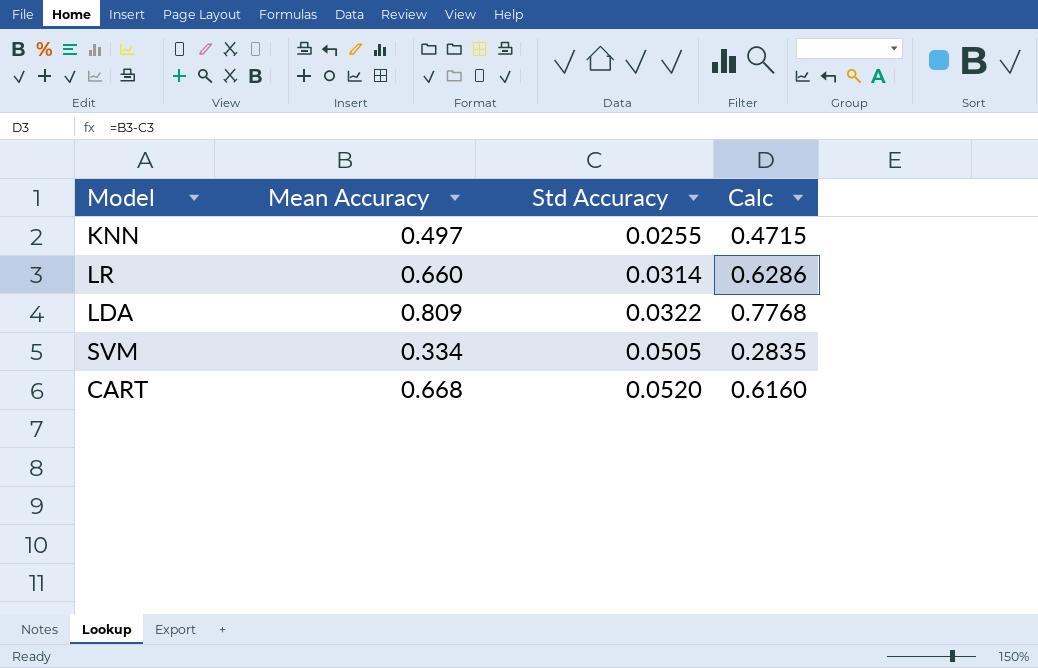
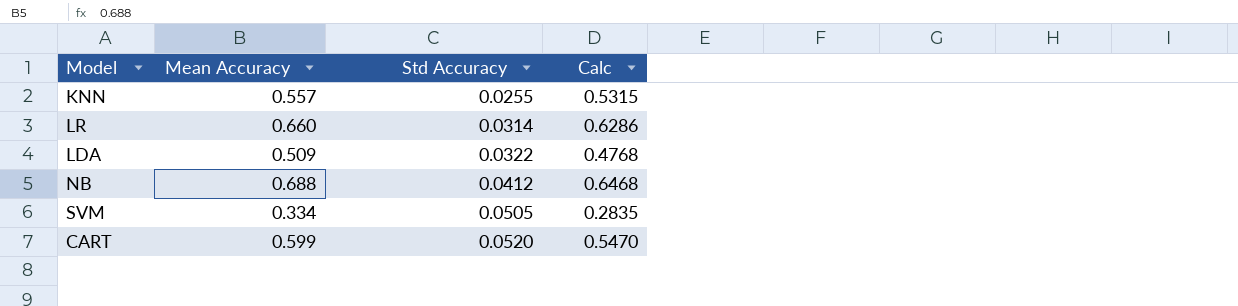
KNN | Mean Accuracy: 0.497 -> 0.557
KNN | Calc: 0.4715 -> 0.5315
LDA | Mean Accuracy: 0.809 -> 0.509
LDA | Calc: 0.7768 -> 0.4768
row NB: none -> 0.688 | 0.0412 | 0.6468
CART | Mean Accuracy: 0.668 -> 0.599
CART | Calc: 0.6160 -> 0.5470

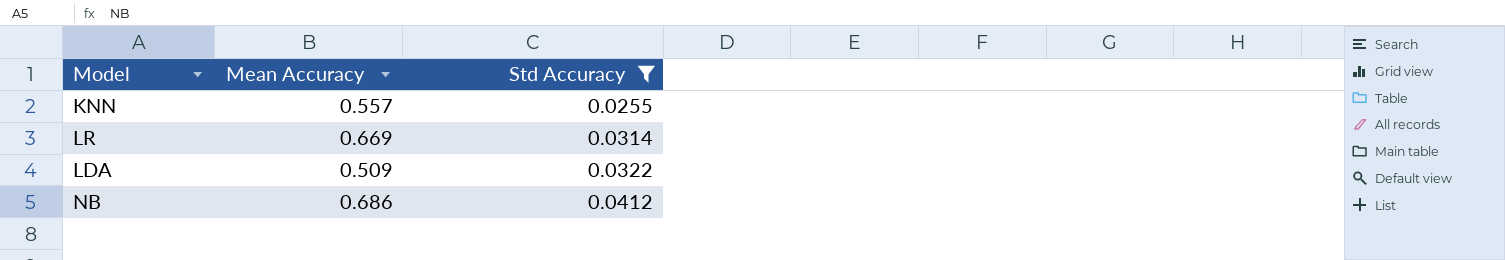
filter: none -> Std Accuracy <= 0.0412
column Calc | formula: [Mean Accuracy] - [Std Accuracy] -> none
LR | Mean Accuracy: 0.660 -> 0.669
NB | Mean Accuracy: 0.688 -> 0.686

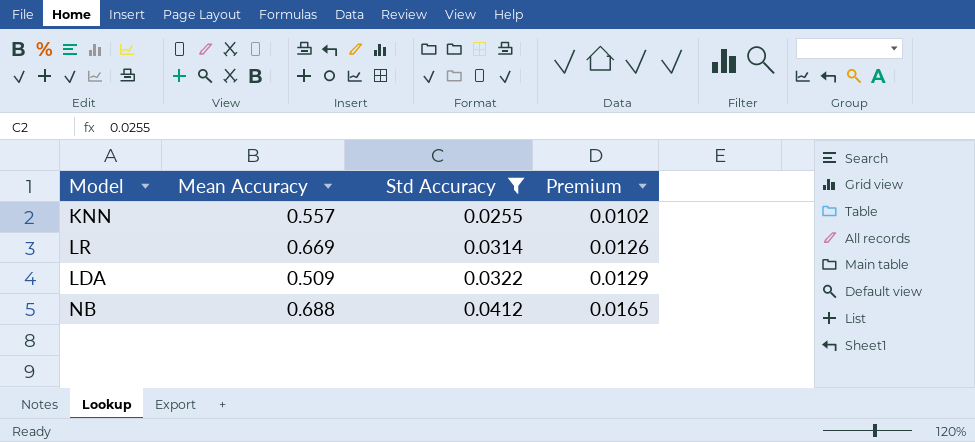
column Premium | formula: none -> [Std Accuracy] * 0.4
NB | Mean Accuracy: 0.686 -> 0.688

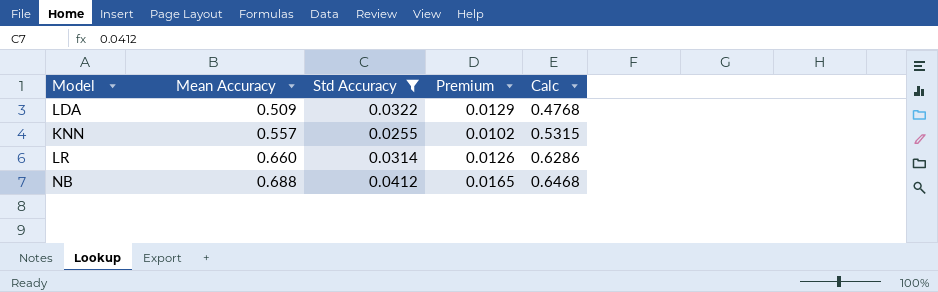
row order: Std Accuracy ascending -> Mean Accuracy ascending
column Calc | formula: none -> [Mean Accuracy] - [Std Accuracy]
LR | Mean Accuracy: 0.669 -> 0.660

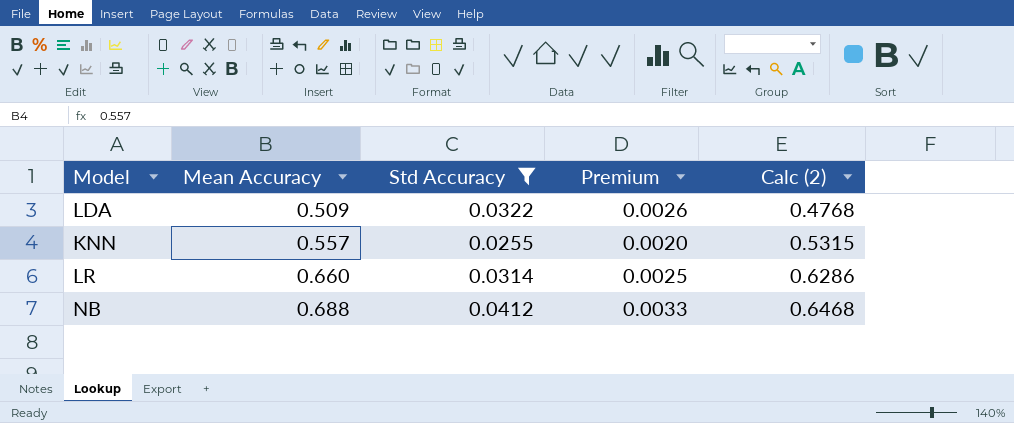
column Premium | formula: [Std Accuracy] * 0.4 -> [Std Accuracy] * 0.08
column name: Calc -> Calc (2)

